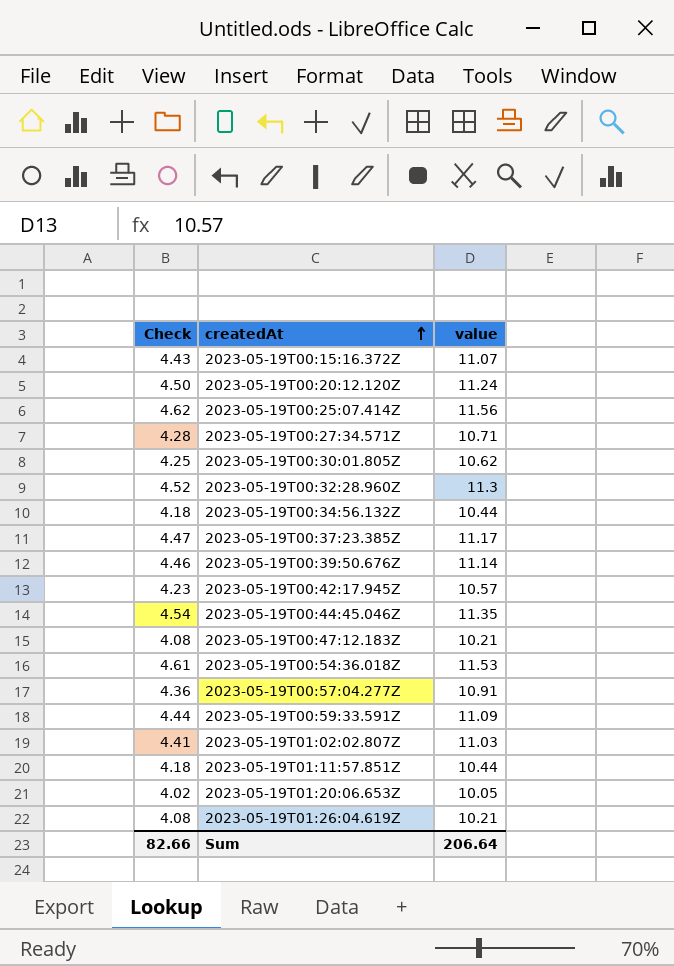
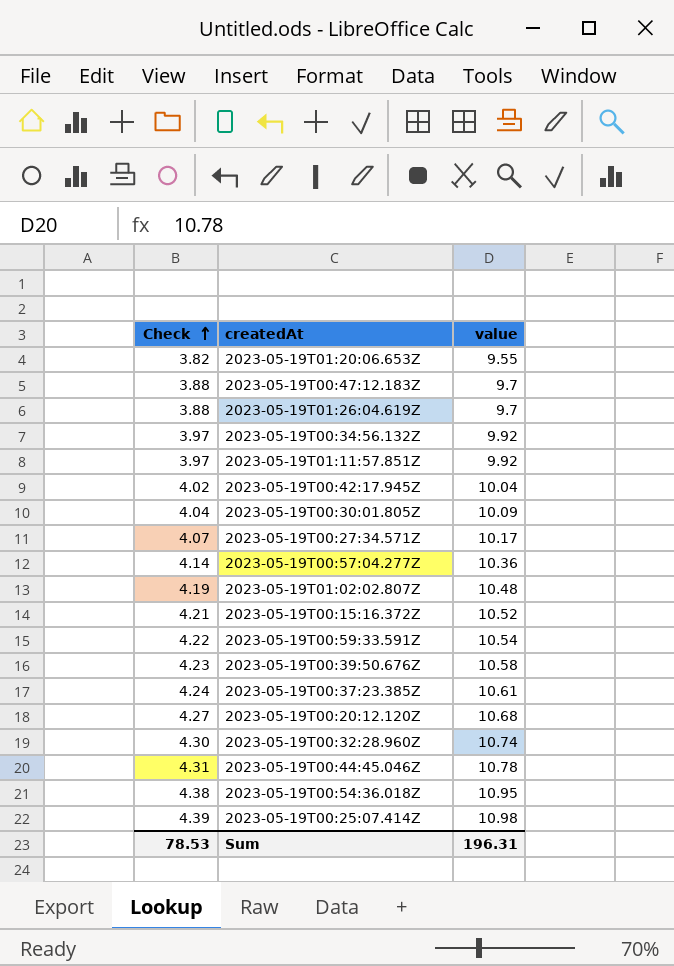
row order: createdAt ascending -> Check ascending
2023-05-19T01:20:06.653Z | Check: 4.02 -> 3.82
2023-05-19T01:20:06.653Z | value: 10.05 -> 9.55
2023-05-19T00:47:12.183Z | Check: 4.08 -> 3.88
2023-05-19T00:47:12.183Z | value: 10.21 -> 9.7
2023-05-19T01:26:04.619Z | Check: 4.08 -> 3.88
2023-05-19T01:26:04.619Z | value: 10.21 -> 9.7
2023-05-19T00:34:56.132Z | Check: 4.18 -> 3.97
2023-05-19T00:34:56.132Z | value: 10.44 -> 9.92
2023-05-19T01:11:57.851Z | Check: 4.18 -> 3.97
2023-05-19T01:11:57.851Z | value: 10.44 -> 9.92
2023-05-19T00:42:17.945Z | Check: 4.23 -> 4.02
2023-05-19T00:42:17.945Z | value: 10.57 -> 10.04
2023-05-19T00:30:01.805Z | Check: 4.25 -> 4.04
2023-05-19T00:30:01.805Z | value: 10.62 -> 10.09
2023-05-19T00:27:34.571Z | Check: 4.28 -> 4.07
2023-05-19T00:27:34.571Z | value: 10.71 -> 10.17
2023-05-19T00:57:04.277Z | Check: 4.36 -> 4.14
2023-05-19T00:57:04.277Z | value: 10.91 -> 10.36
2023-05-19T01:02:02.807Z | Check: 4.41 -> 4.19
2023-05-19T01:02:02.807Z | value: 11.03 -> 10.48
2023-05-19T00:15:16.372Z | Check: 4.43 -> 4.21
2023-05-19T00:15:16.372Z | value: 11.07 -> 10.52
2023-05-19T00:59:33.591Z | Check: 4.44 -> 4.22
2023-05-19T00:59:33.591Z | value: 11.09 -> 10.54
2023-05-19T00:39:50.676Z | Check: 4.46 -> 4.23
2023-05-19T00:39:50.676Z | value: 11.14 -> 10.58
2023-05-19T00:37:23.385Z | Check: 4.47 -> 4.24
2023-05-19T00:37:23.385Z | value: 11.17 -> 10.61
2023-05-19T00:20:12.120Z | Check: 4.50 -> 4.27
2023-05-19T00:20:12.120Z | value: 11.24 -> 10.68
2023-05-19T00:32:28.960Z | Check: 4.52 -> 4.30
2023-05-19T00:32:28.960Z | value: 11.3 -> 10.74
2023-05-19T00:44:45.046Z | Check: 4.54 -> 4.31
2023-05-19T00:44:45.046Z | value: 11.35 -> 10.78
2023-05-19T00:54:36.018Z | Check: 4.61 -> 4.38
2023-05-19T00:54:36.018Z | value: 11.53 -> 10.95
2023-05-19T00:25:07.414Z | Check: 4.62 -> 4.39
2023-05-19T00:25:07.414Z | value: 11.56 -> 10.98
Sum | Check: 82.66 -> 78.53
Sum | value: 206.64 -> 196.31

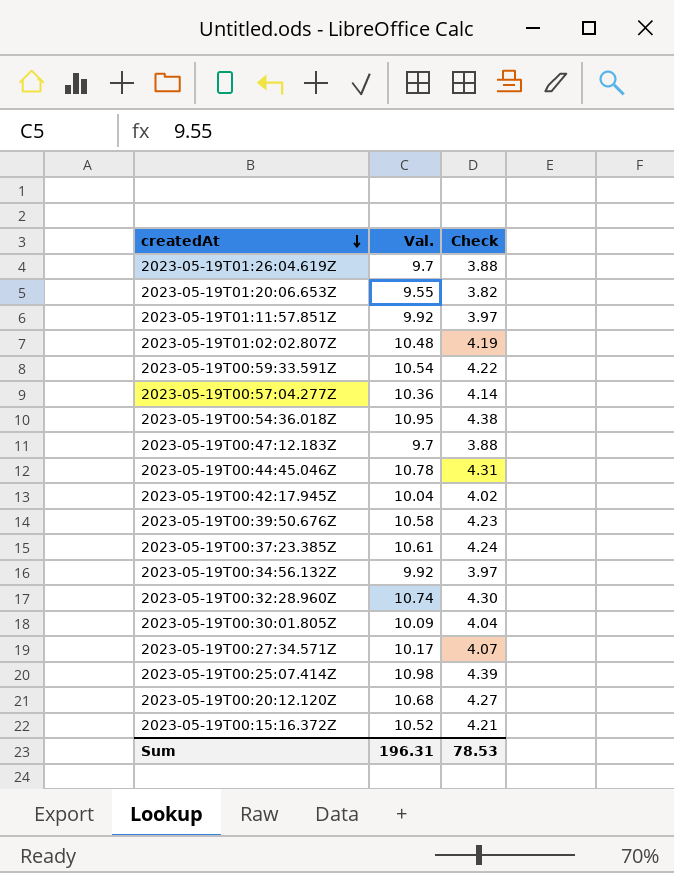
row order: Check ascending -> createdAt descending
column name: value -> Val.
column Check | position: 1 -> 3

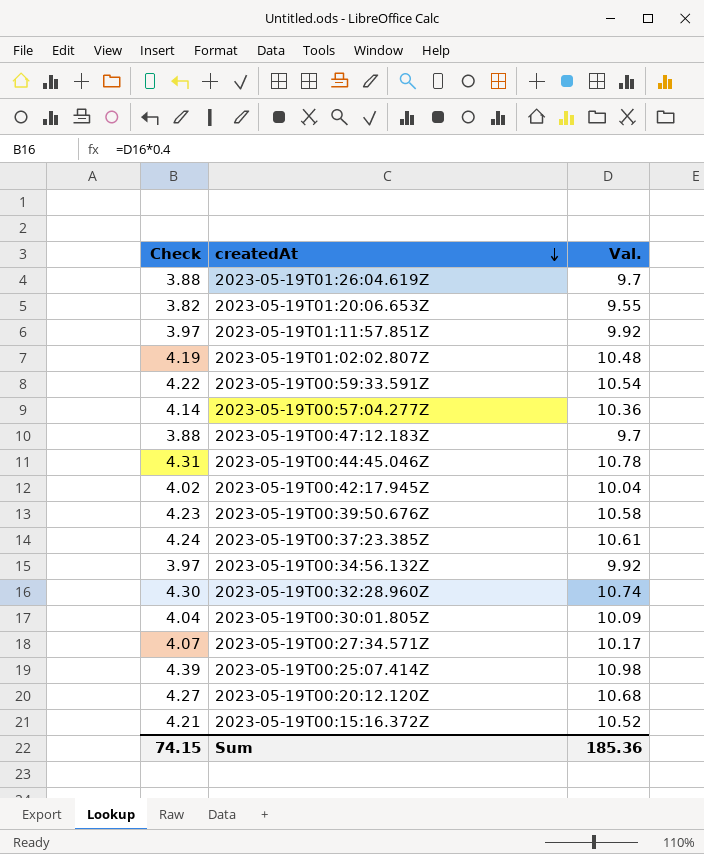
column Check | position: 3 -> 1
row 2023-05-19T00:54:36.018Z: 10.95 | 4.38 -> none
Sum | Check: 78.53 -> 74.15
Sum | Val.: 196.31 -> 185.36

